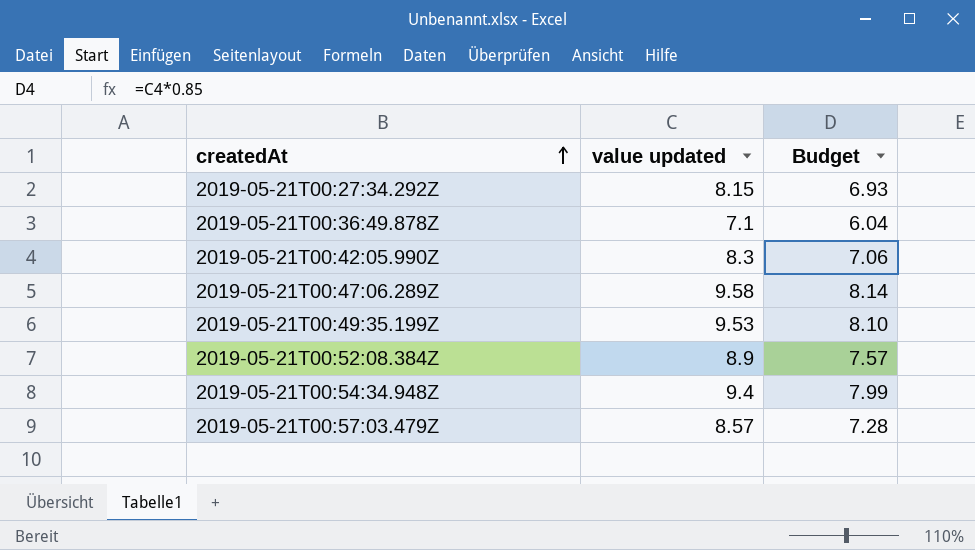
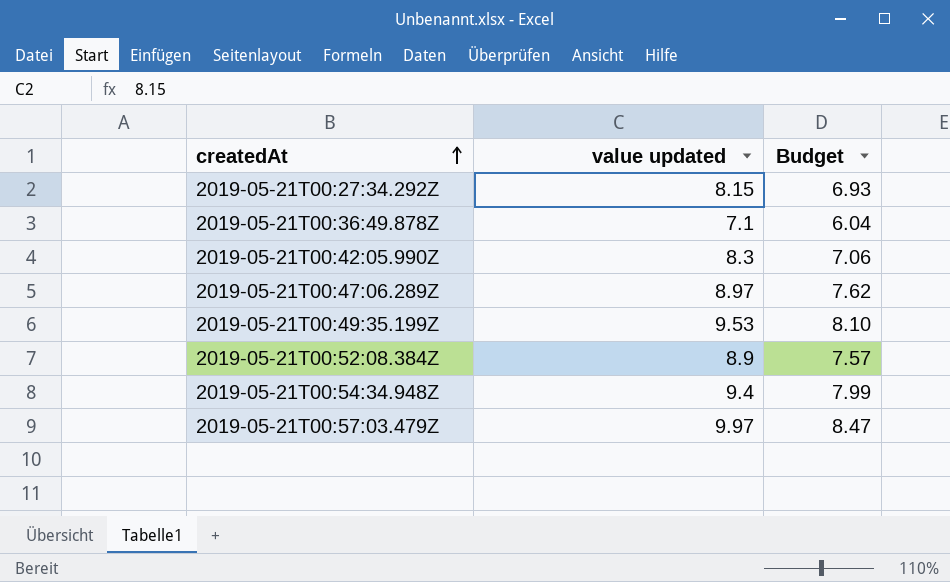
2019-05-21T00:47:06.289Z | value updated: 9.58 -> 8.97
2019-05-21T00:47:06.289Z | Budget: 8.14 -> 7.62
2019-05-21T00:57:03.479Z | value updated: 8.57 -> 9.97
2019-05-21T00:57:03.479Z | Budget: 7.28 -> 8.47

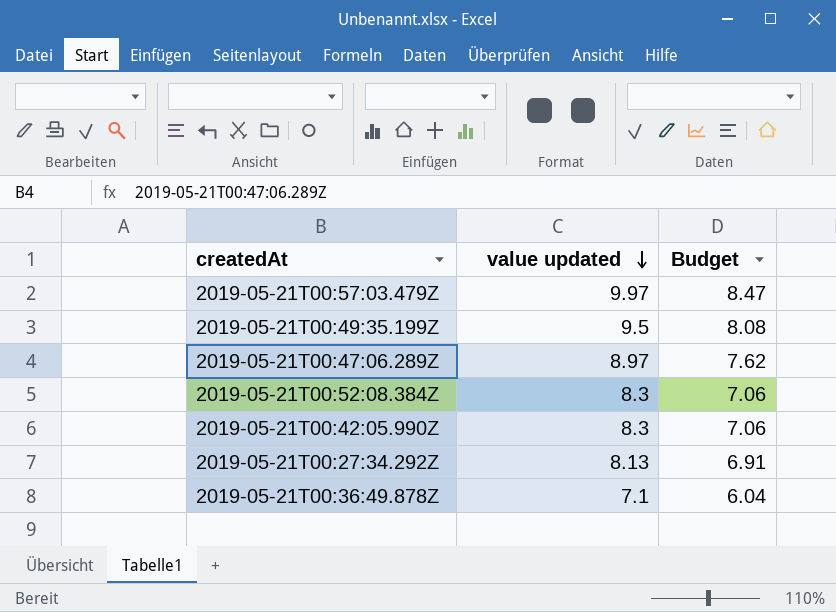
row order: createdAt ascending -> value updated descending
row 2019-05-21T00:54:34.948Z: 9.4 | 7.99 -> none
2019-05-21T00:49:35.199Z | value updated: 9.53 -> 9.5
2019-05-21T00:49:35.199Z | Budget: 8.10 -> 8.08
2019-05-21T00:52:08.384Z | value updated: 8.9 -> 8.3
2019-05-21T00:52:08.384Z | Budget: 7.57 -> 7.06
2019-05-21T00:27:34.292Z | value updated: 8.15 -> 8.13
2019-05-21T00:27:34.292Z | Budget: 6.93 -> 6.91

